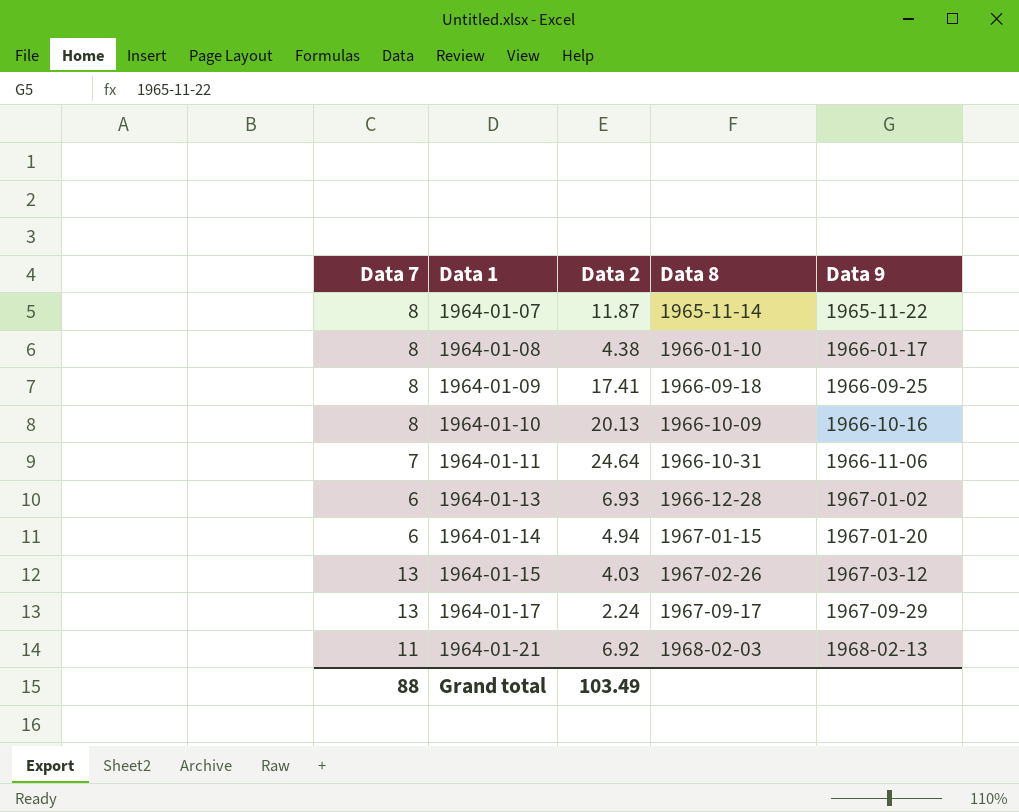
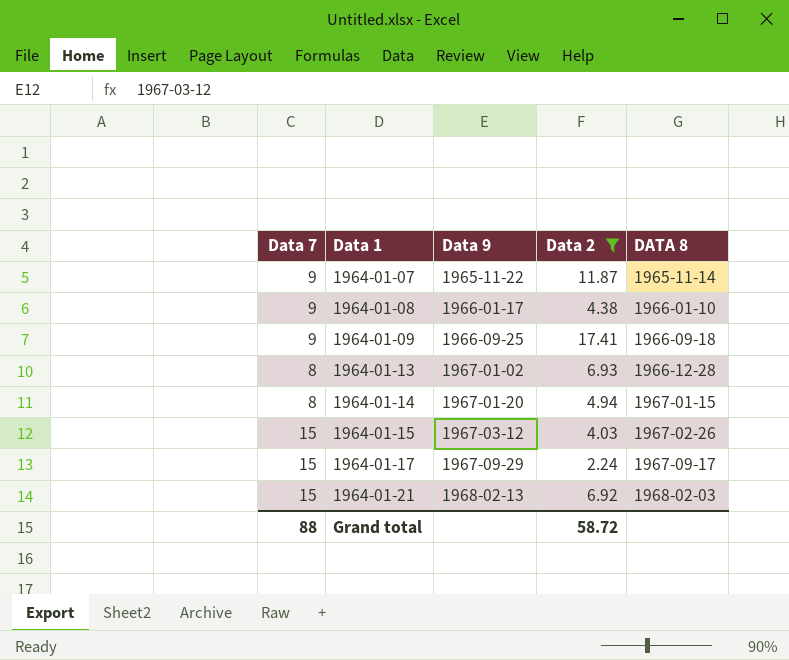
filter: none -> Data 2 <= 17.41
column Data 9 | position: 5 -> 3
column name: Data 8 -> DATA 8
1964-01-07 | Data 7: 8 -> 9
1964-01-08 | Data 7: 8 -> 9
1964-01-09 | Data 7: 8 -> 9
1964-01-13 | Data 7: 6 -> 8
1964-01-14 | Data 7: 6 -> 8
1964-01-15 | Data 7: 13 -> 15
1964-01-17 | Data 7: 13 -> 15
1964-01-21 | Data 7: 11 -> 15
Grand total | Data 2: 103.49 -> 58.72

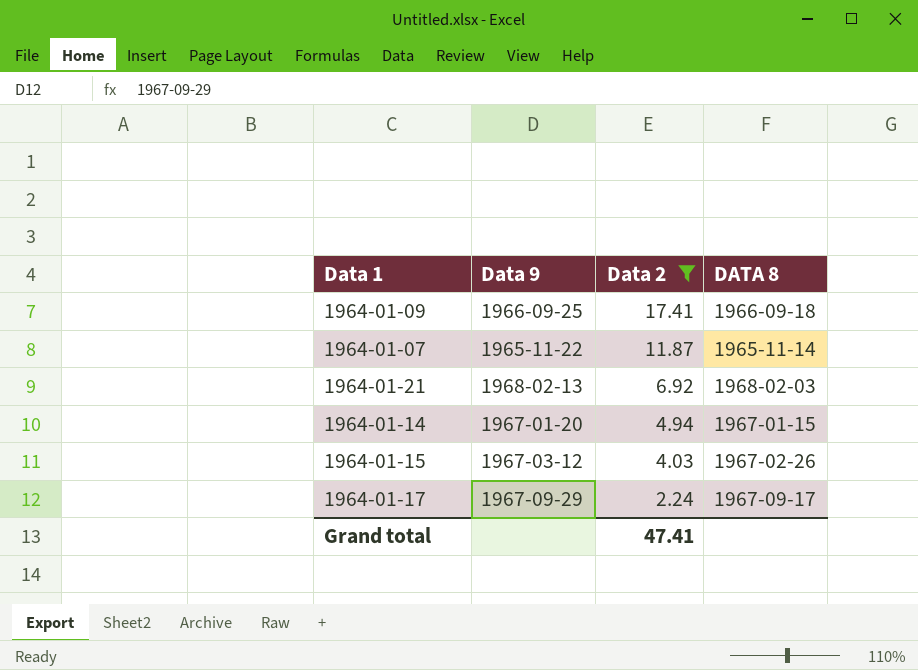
row order: Data 1 ascending -> Data 2 descending
column Data 7 | position: 1 -> none
row 1964-01-08: 9 | 1966-01-17 | 4.38 | 1966-01-10 -> none
row 1964-01-13: 8 | 1967-01-02 | 6.93 | 1966-12-28 -> none
Grand total | Data 2: 58.72 -> 47.41

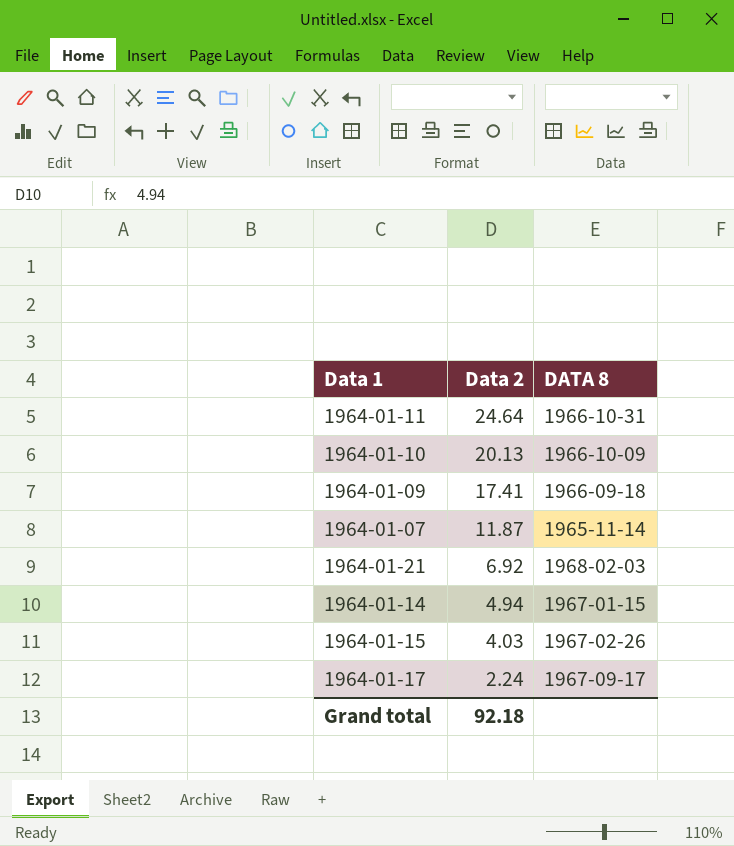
filter: Data 2 <= 17.41 -> none
column Data 9 | position: 2 -> none
Grand total | Data 2: 47.41 -> 92.18

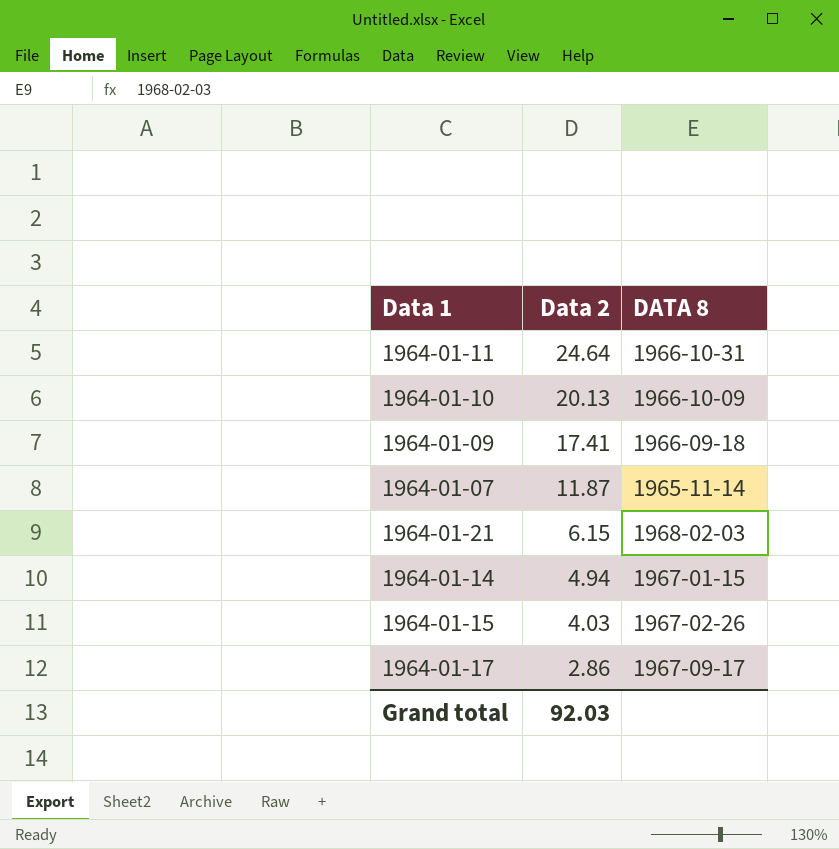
1964-01-21 | Data 2: 6.92 -> 6.15
1964-01-17 | Data 2: 2.24 -> 2.86
Grand total | Data 2: 92.18 -> 92.03

